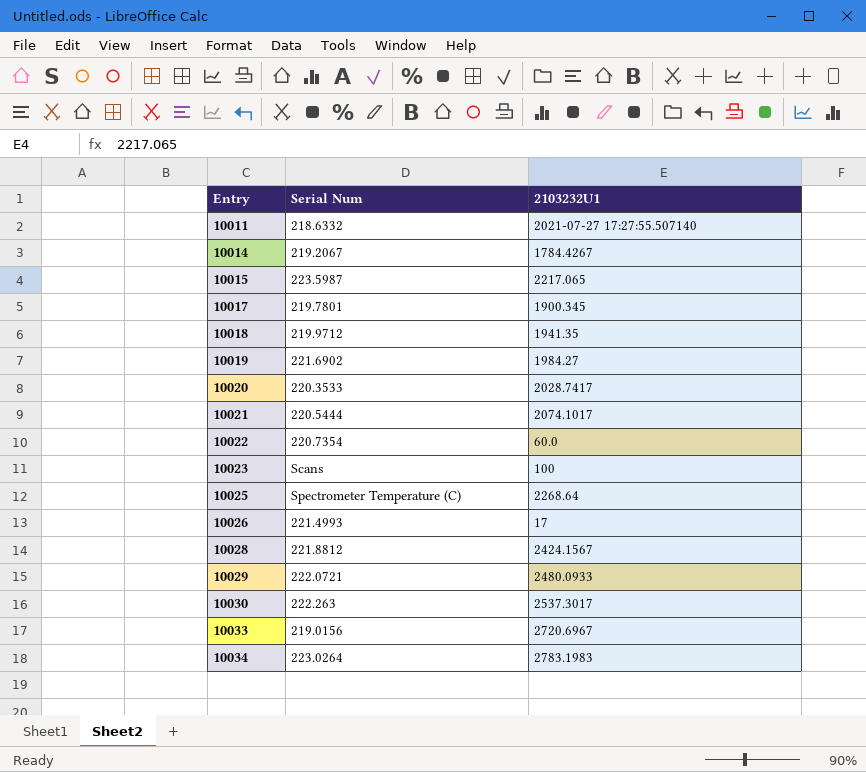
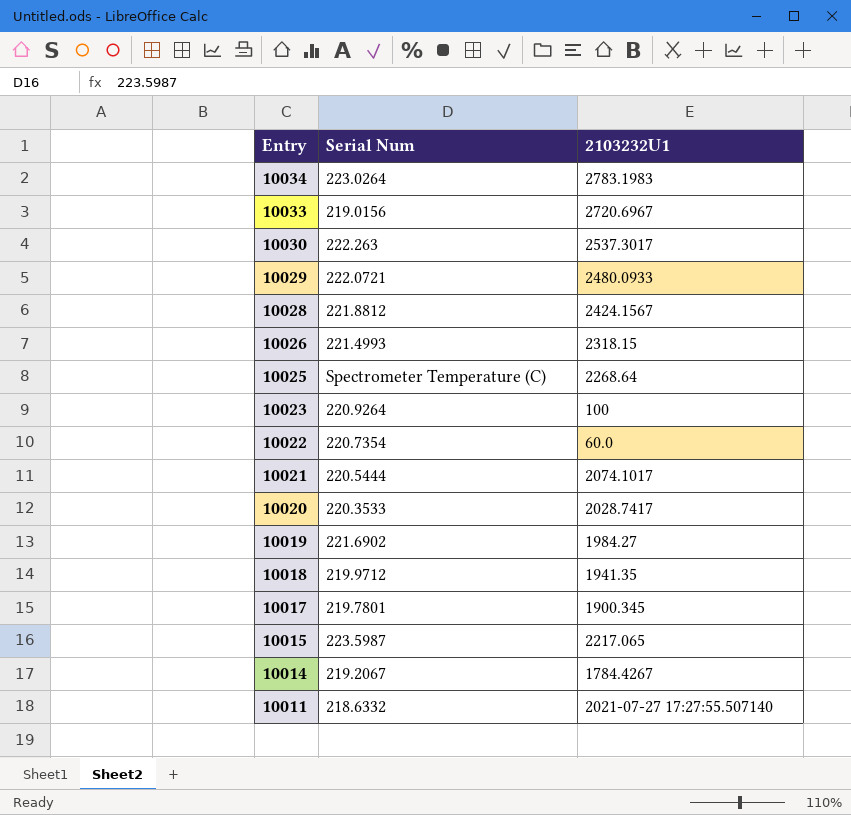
row order: Entry ascending -> Entry descending
10026 | 2103232U1: 17 -> 2318.15
10023 | Serial Num: Scans -> 220.9264

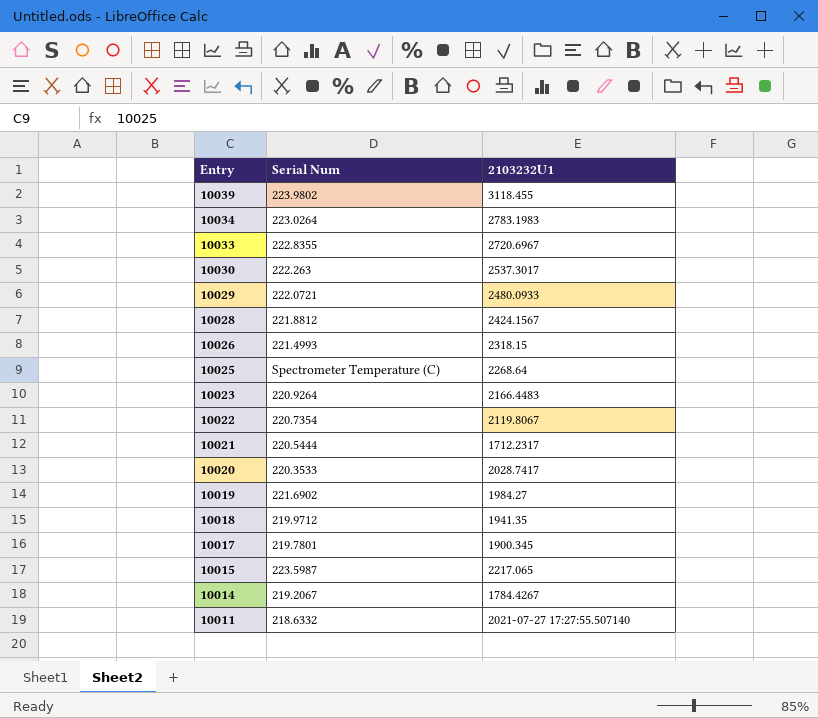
row 10039: none -> 223.9802 | 3118.455
10033 | Serial Num: 219.0156 -> 222.8355
10023 | 2103232U1: 100 -> 2166.4483
10022 | 2103232U1: 60.0 -> 2119.8067
10021 | 2103232U1: 2074.1017 -> 1712.2317

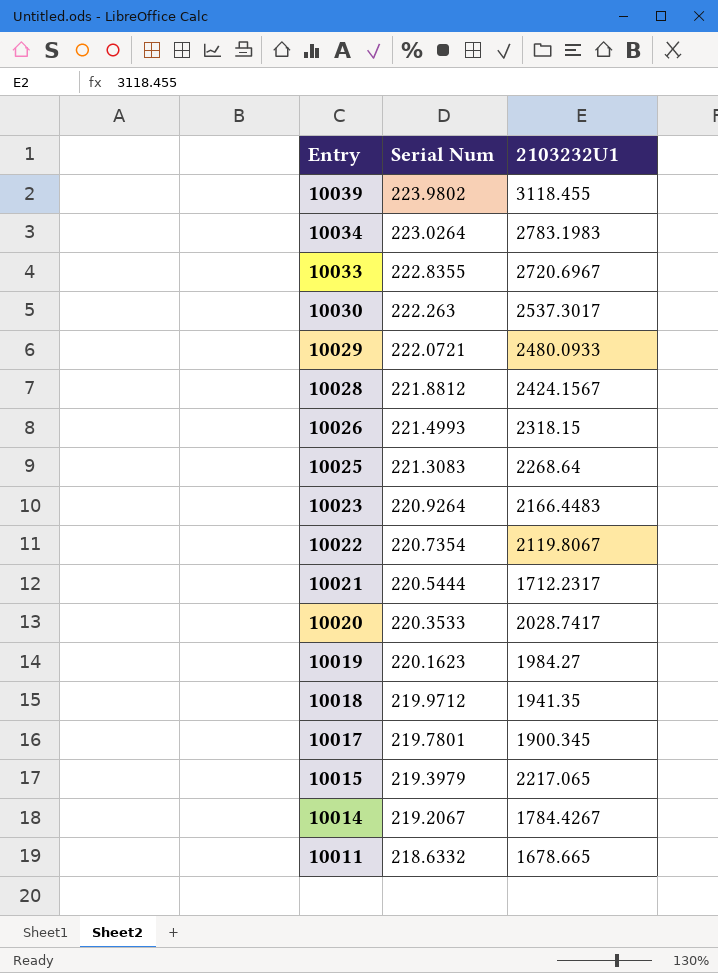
10025 | Serial Num: Spectrometer Temperature (C) -> 221.3083
10019 | Serial Num: 221.6902 -> 220.1623
10015 | Serial Num: 223.5987 -> 219.3979
10011 | 2103232U1: 2021-07-27 17:27:55.507140 -> 1678.665

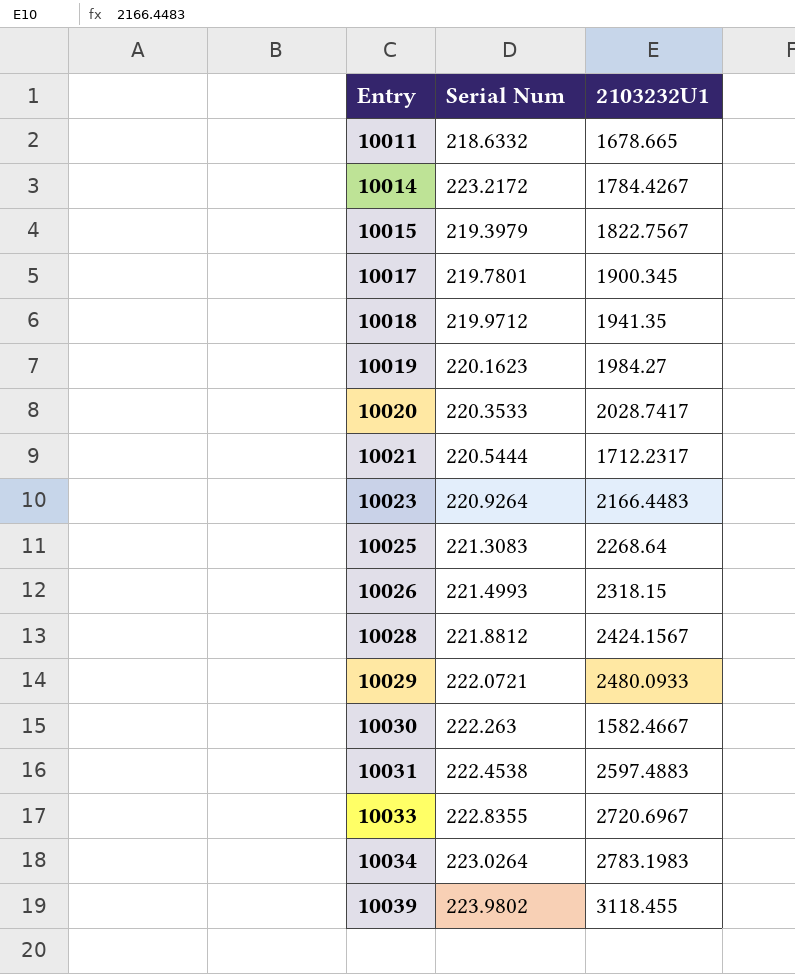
row order: Entry descending -> Entry ascending
row 10022: 220.7354 | 2119.8067 -> none
10014 | Serial Num: 219.2067 -> 223.2172
10015 | 2103232U1: 2217.065 -> 1822.7567
10030 | 2103232U1: 2537.3017 -> 1582.4667
row 10031: none -> 222.4538 | 2597.4883

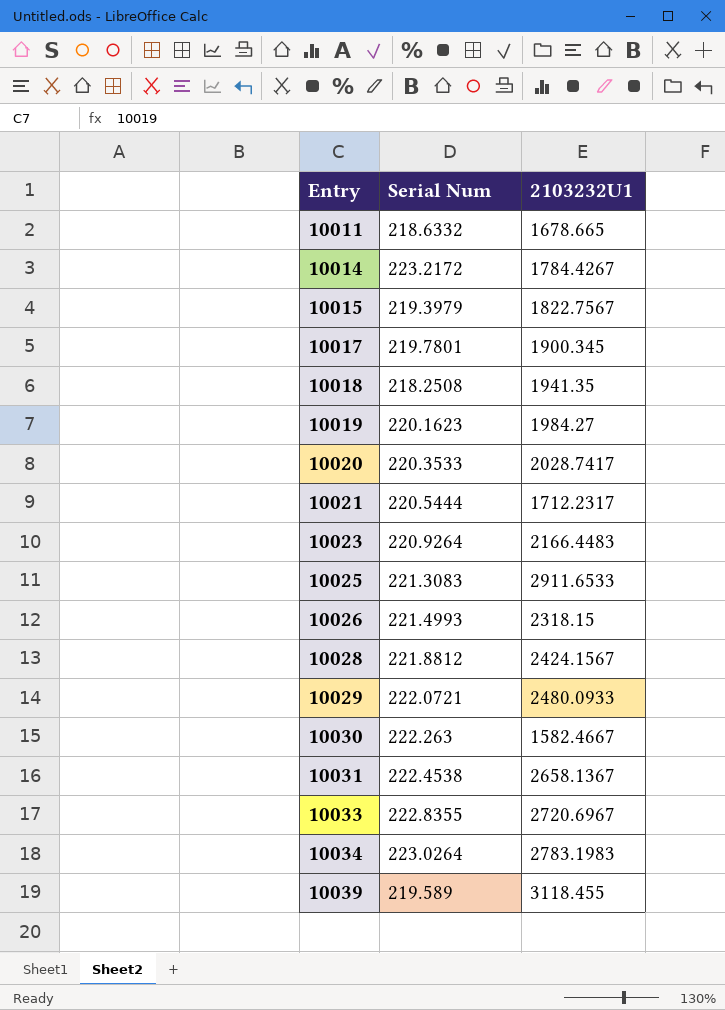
10018 | Serial Num: 219.9712 -> 218.2508
10025 | 2103232U1: 2268.64 -> 2911.6533
10031 | 2103232U1: 2597.4883 -> 2658.1367
10039 | Serial Num: 223.9802 -> 219.589

